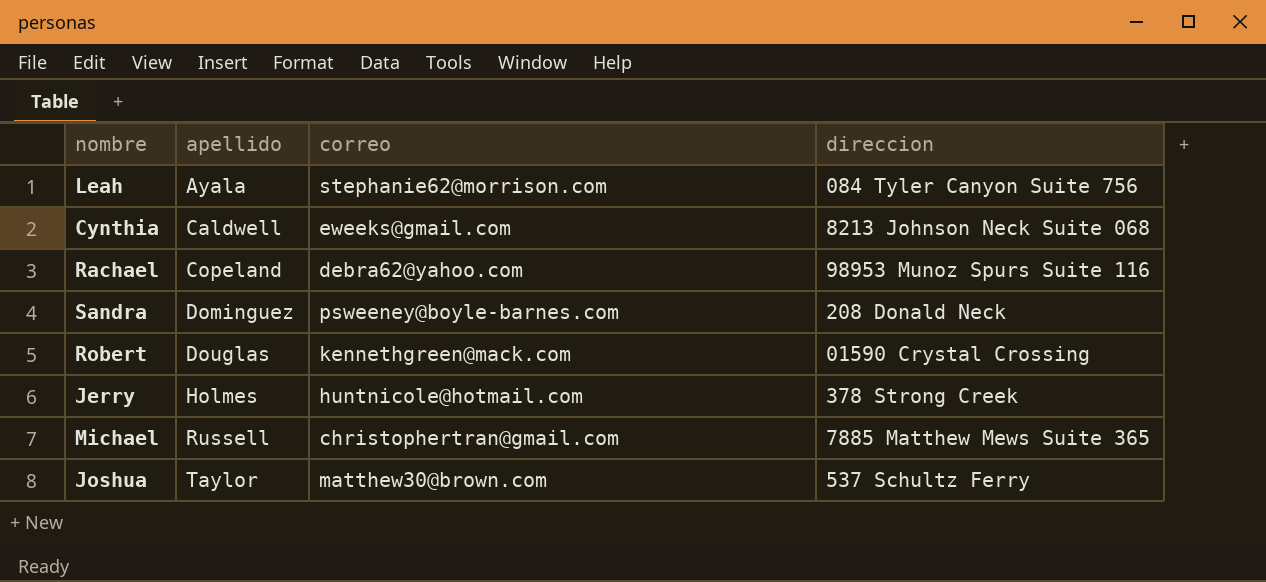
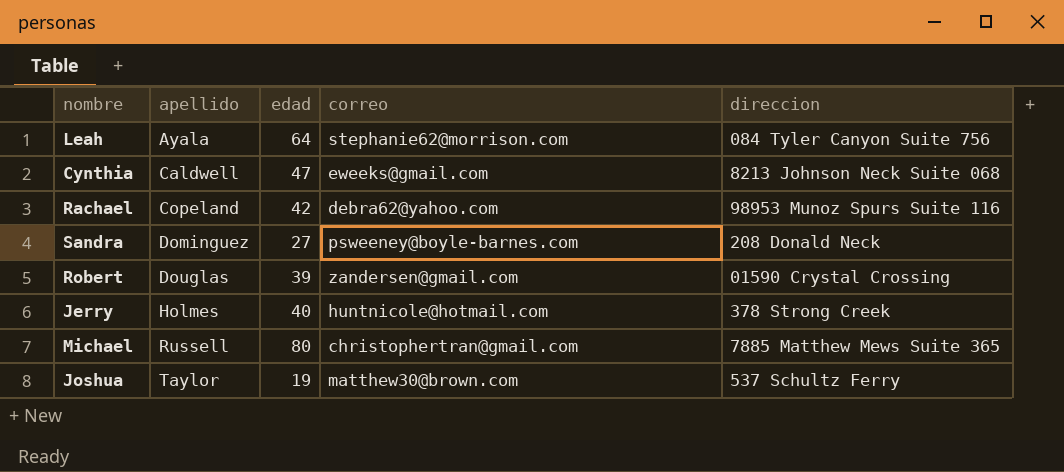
column edad | position: none -> 3
Robert | correo: kennethgreen@mack.com -> zandersen@gmail.com

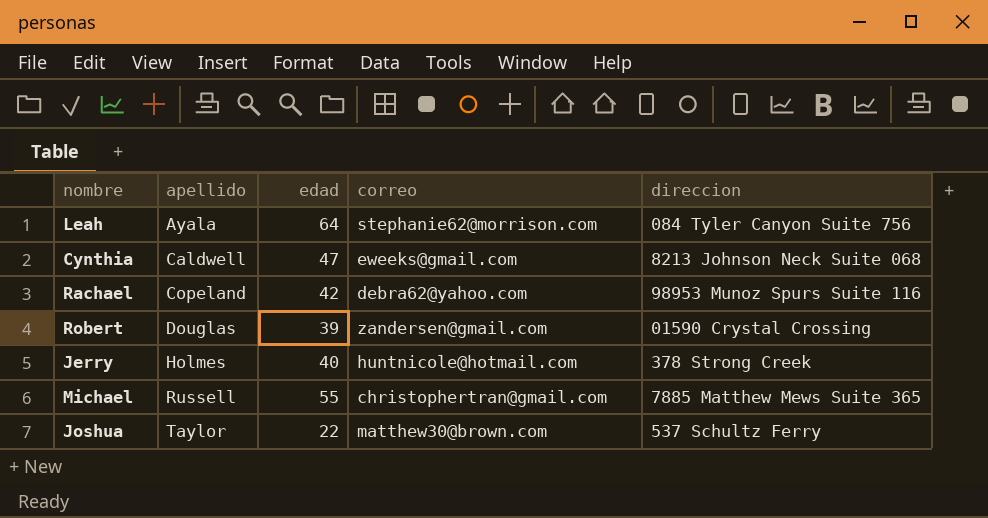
row Sandra: Dominguez | 27 | psweeney@boyle-barnes.com | 208 Donald Neck -> none
Michael | edad: 80 -> 55
Joshua | edad: 19 -> 22

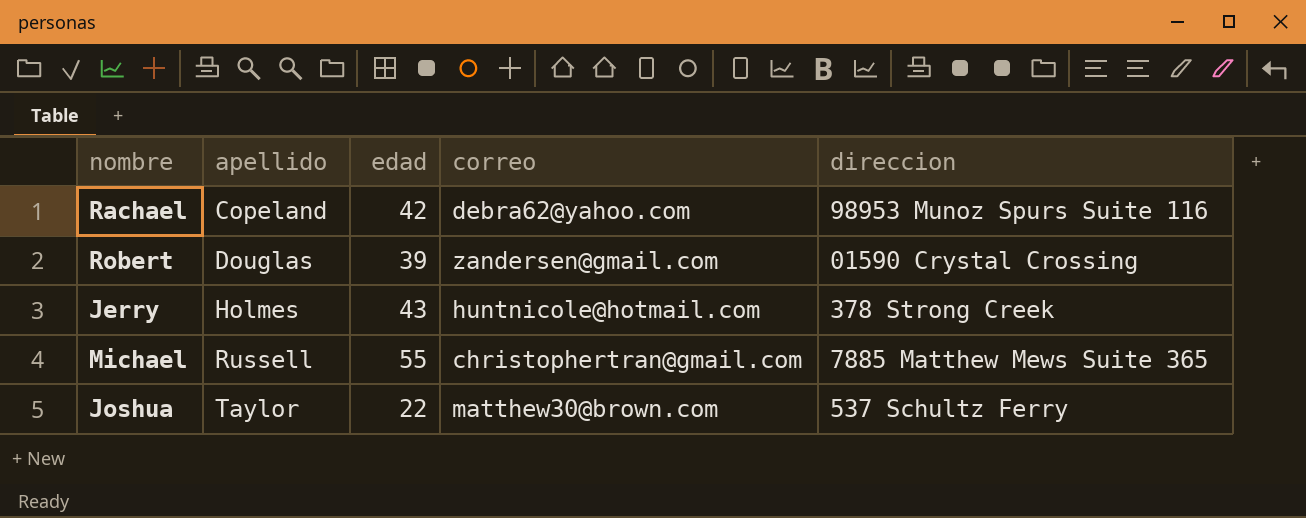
row Leah: Ayala | 64 | stephanie62@morrison.com | 084 Tyler Canyon Suite 756 -> none
row Cynthia: Caldwell | 47 | eweeks@gmail.com | 8213 Johnson Neck Suite 068 -> none
Jerry | edad: 40 -> 43

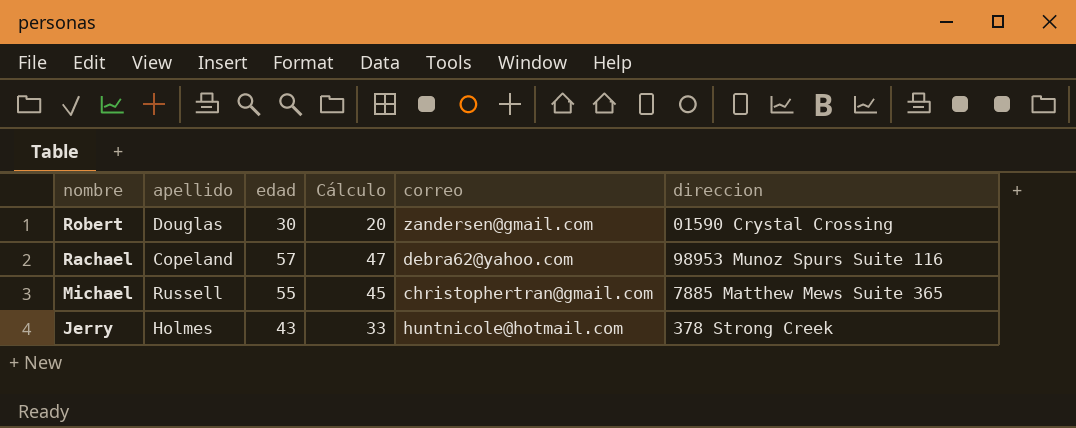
row order: apellido ascending -> nombre descending
column Cálculo | formula: none -> [edad] - 10
row Joshua: Taylor | 22 | matthew30@brown.com | 537 Schultz Ferry -> none
Robert | edad: 39 -> 30
Rachael | edad: 42 -> 57

